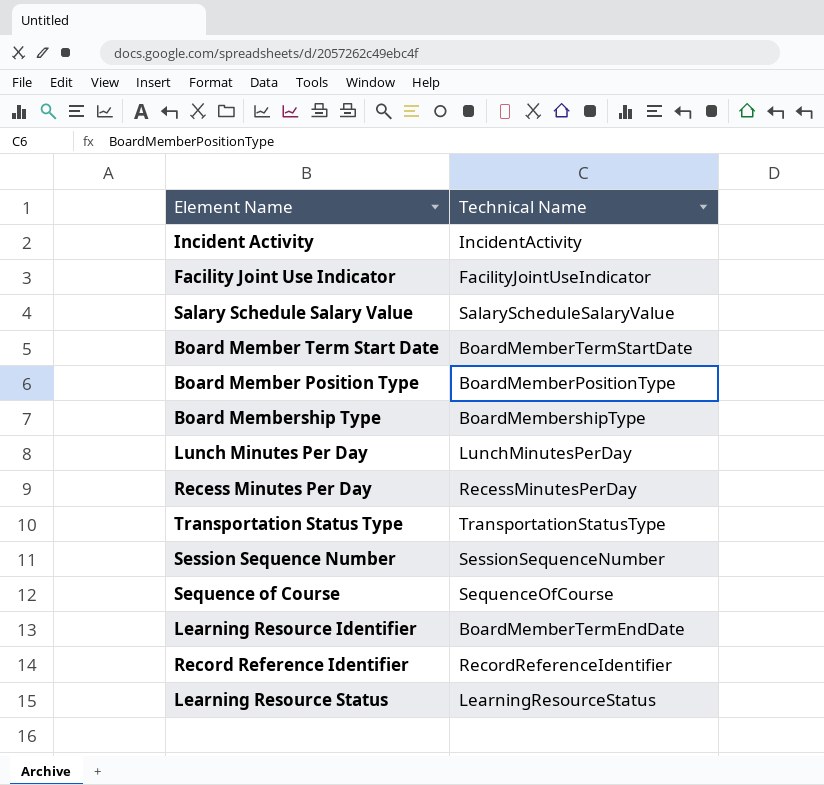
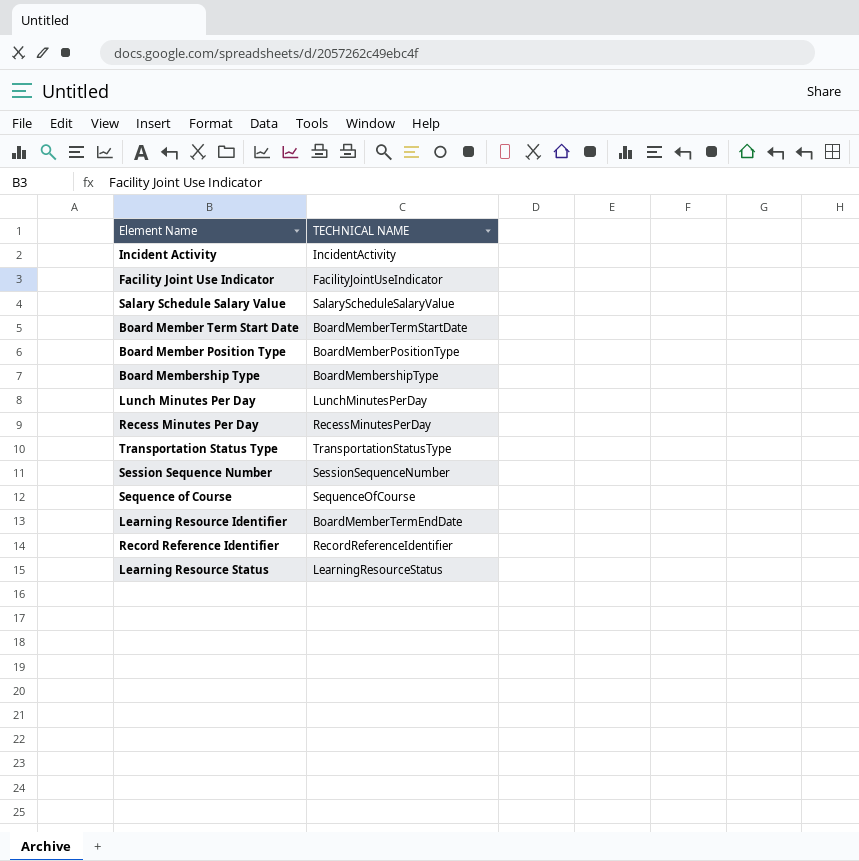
column name: Technical Name -> TECHNICAL NAME

